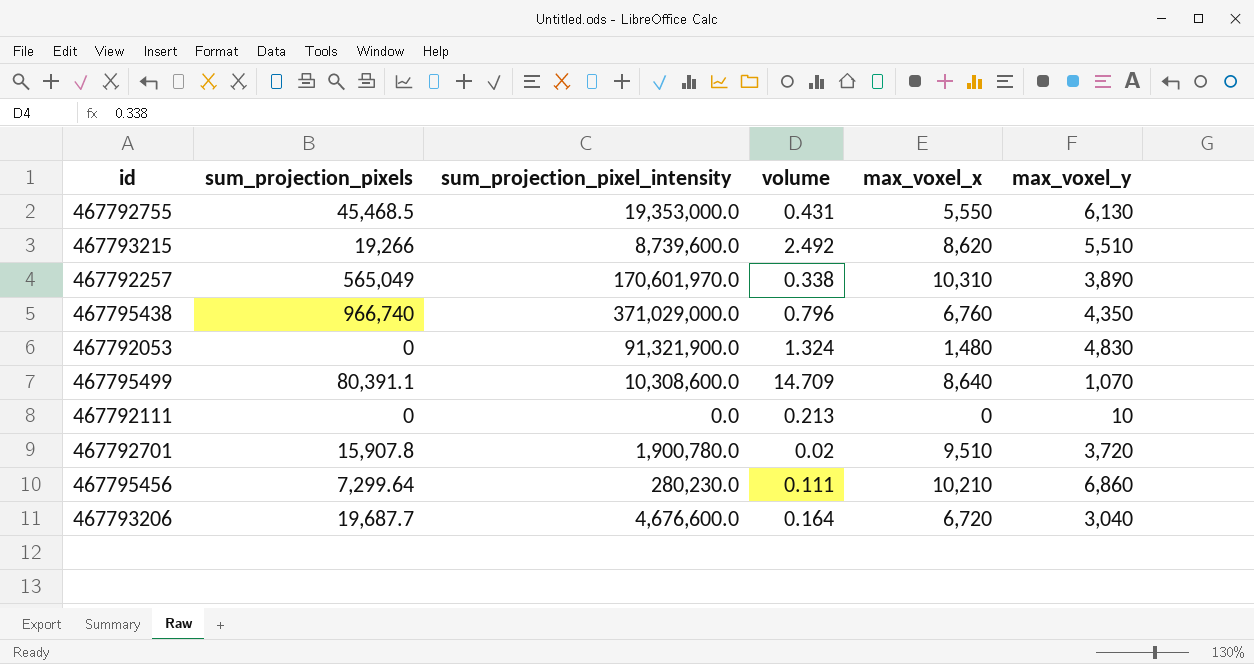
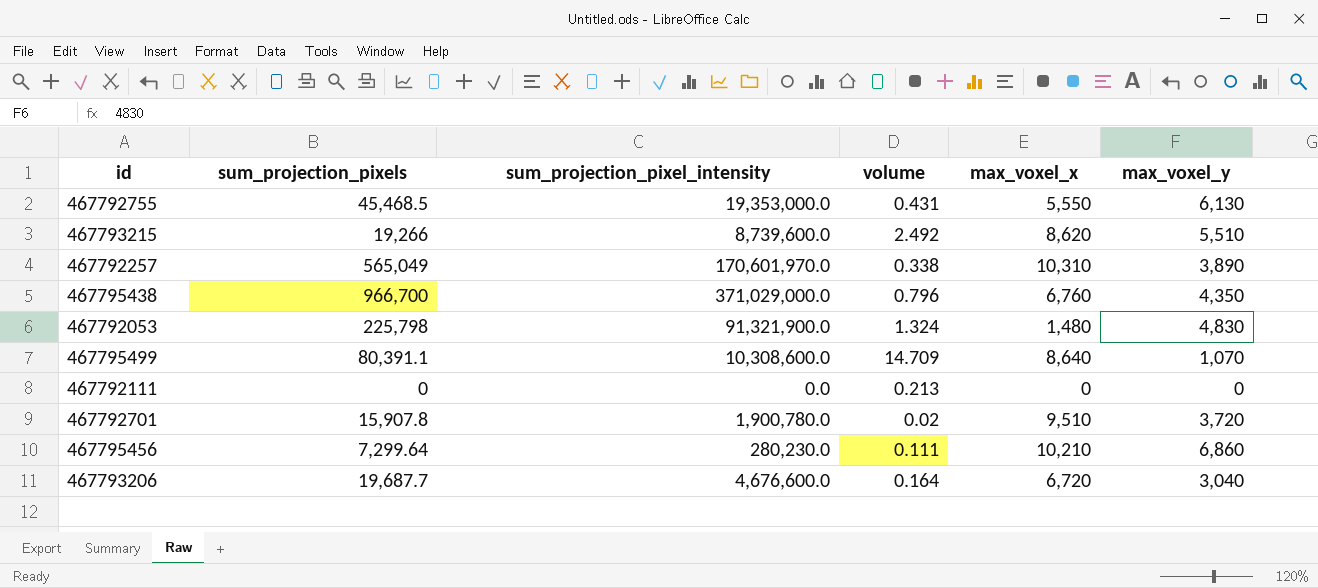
467795438 | sum_projection_pixels: 966,740 -> 966,700
467792053 | sum_projection_pixels: 0 -> 225,798
467792111 | max_voxel_y: 10 -> 0

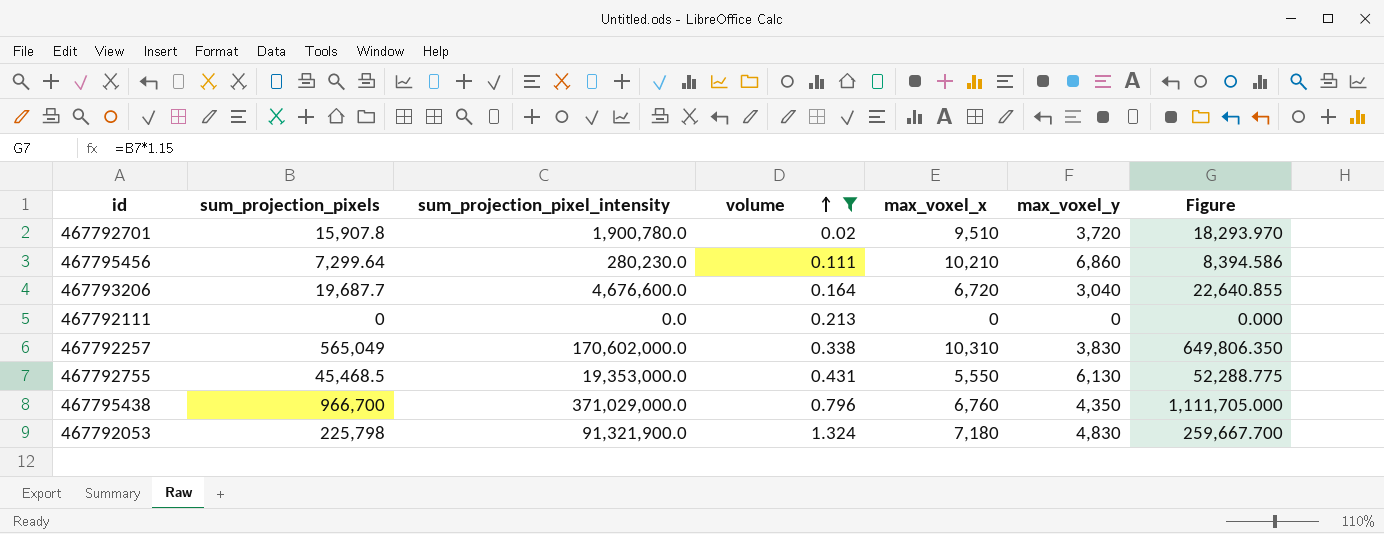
filter: none -> volume <= 1.324
row order: none -> volume ascending
column Figure | formula: none -> [sum_projection_pixels] * 1.15
467792257 | sum_projection_pixel_intensity: 170,601,970.0 -> 170,602,000.0
467792257 | max_voxel_y: 3,890 -> 3,830
467792053 | max_voxel_x: 1,480 -> 7,180

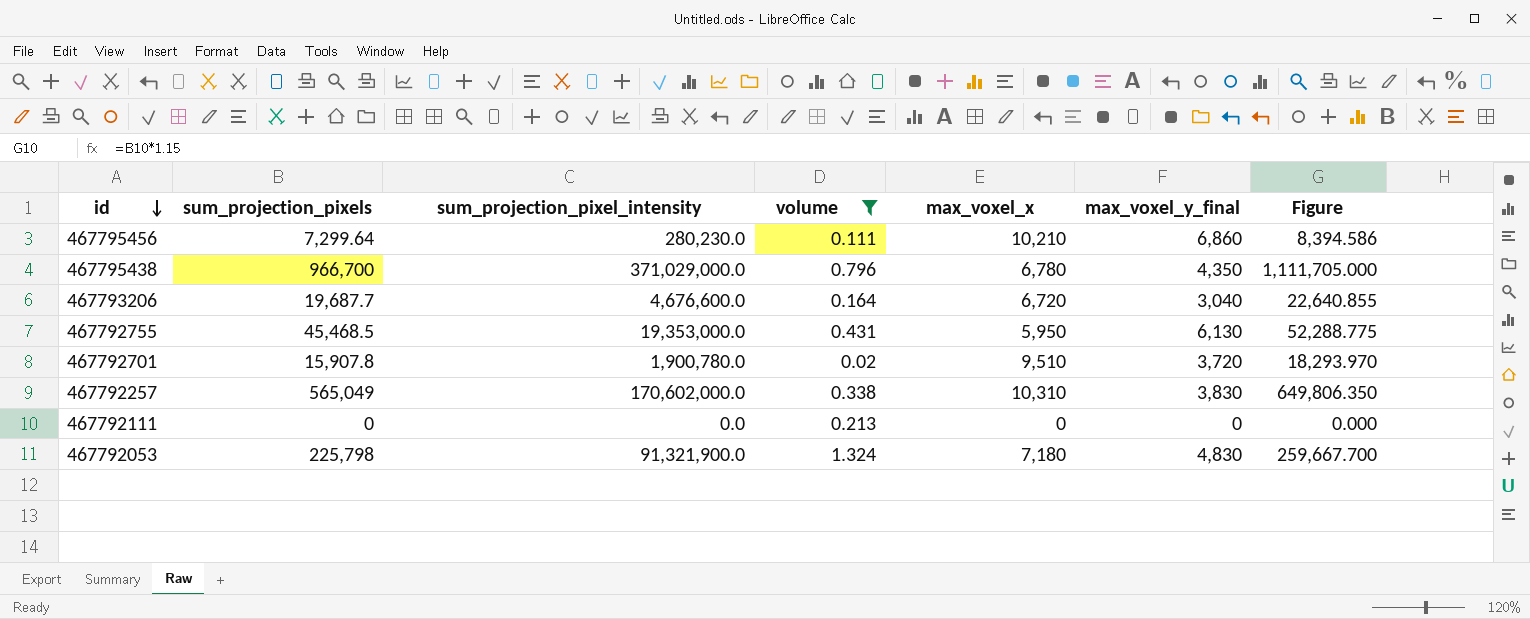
row order: volume ascending -> id descending
column name: max_voxel_y -> max_voxel_y_final
467795438 | max_voxel_x: 6,760 -> 6,780
467792755 | max_voxel_x: 5,550 -> 5,950

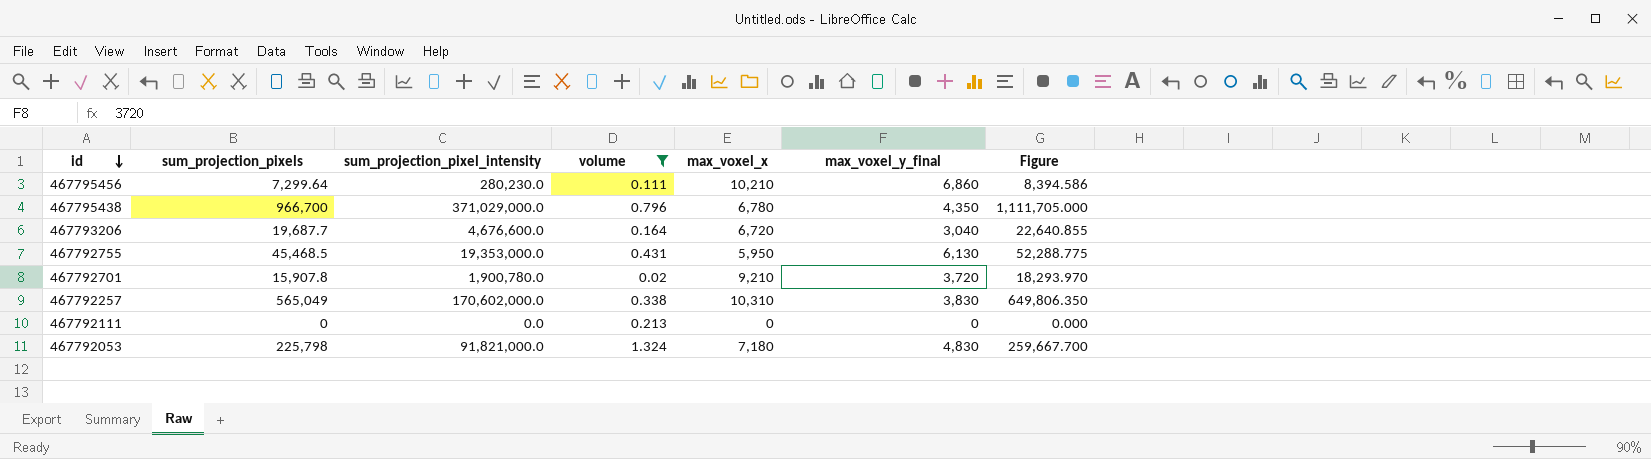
467792701 | max_voxel_x: 9,510 -> 9,210
467792053 | sum_projection_pixel_intensity: 91,321,900.0 -> 91,821,000.0

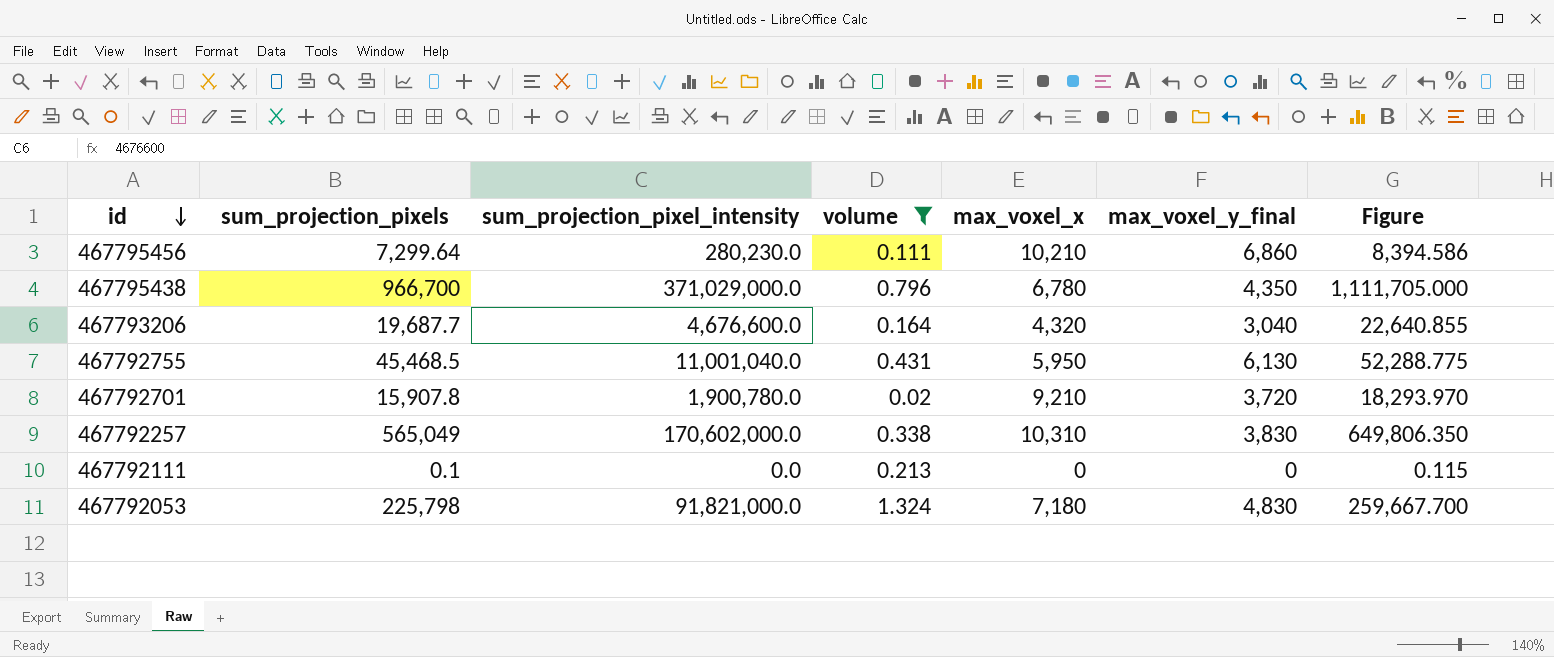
467793206 | max_voxel_x: 6,720 -> 4,320
467792755 | sum_projection_pixel_intensity: 19,353,000.0 -> 11,001,040.0
467792111 | sum_projection_pixels: 0 -> 0.1
467792111 | Figure: 0.000 -> 0.115

